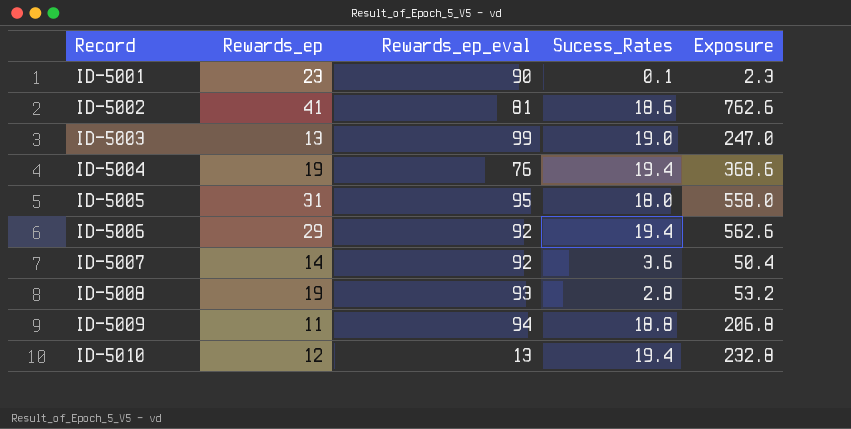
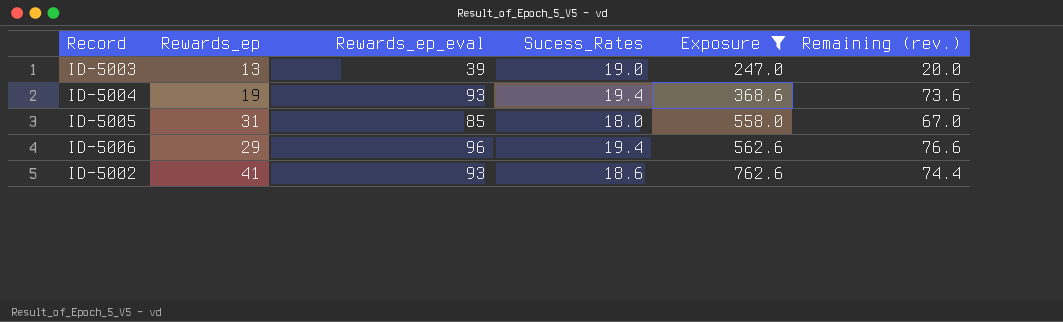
filter: none -> Exposure >= 247.0
row order: Record ascending -> Exposure ascending
column Remaining (rev.) | formula: none -> [Rewards_ep_eval] - [Sucess_Rates]
ID-5003 | Rewards_ep_eval: 99 -> 39
ID-5004 | Rewards_ep_eval: 76 -> 93
ID-5005 | Rewards_ep_eval: 95 -> 85
ID-5006 | Rewards_ep_eval: 92 -> 96
ID-5002 | Rewards_ep_eval: 81 -> 93

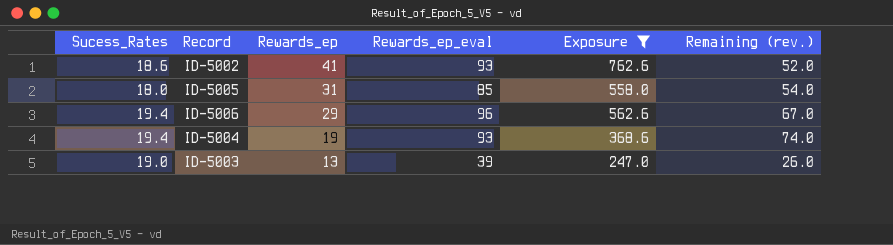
row order: Exposure ascending -> Rewards_ep descending
column Sucess_Rates | position: 4 -> 1
column Remaining (rev.) | formula: [Rewards_ep_eval] - [Sucess_Rates] -> [Rewards_ep_eval] - [Rewards_ep]

